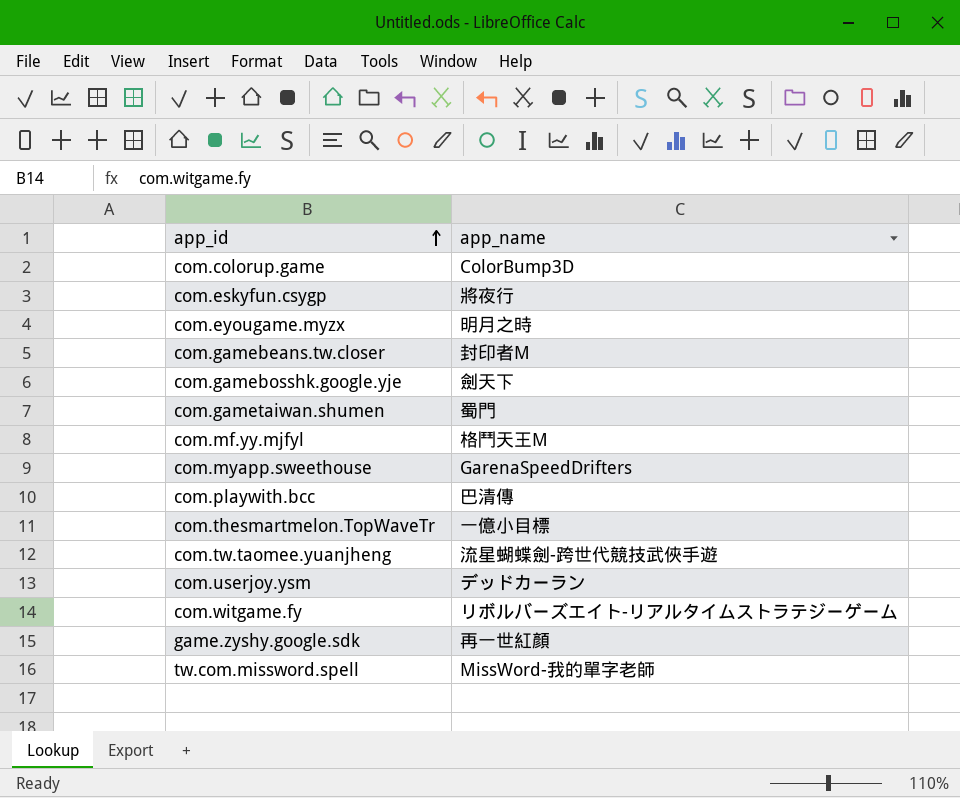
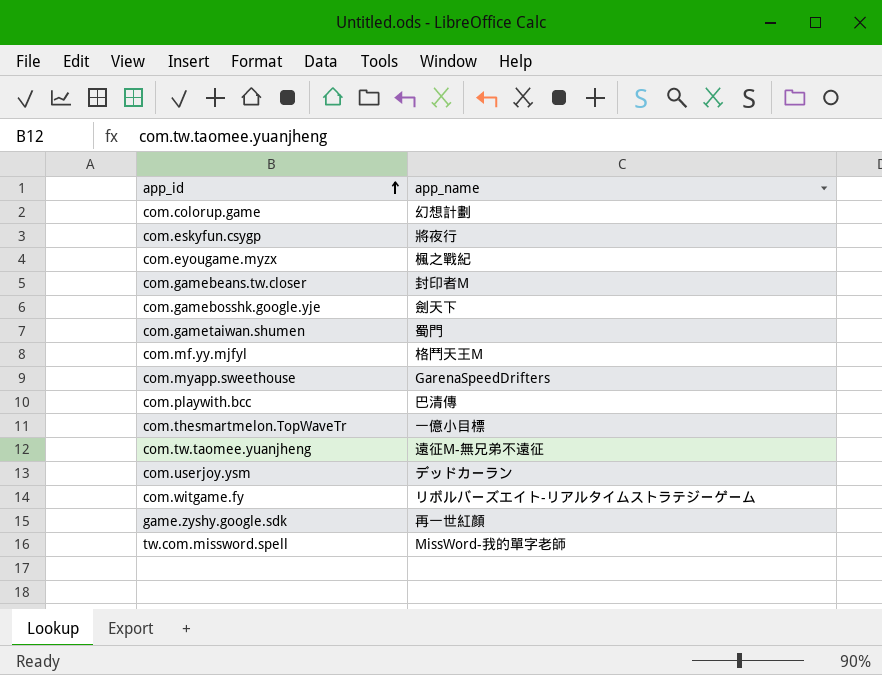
com.colorup.game | app_name: ColorBump3D -> 幻想計劃
com.eyougame.myzx | app_name: 明月之時 -> 楓之戰紀
com.tw.taomee.yuanjheng | app_name: 流星蝴蝶劍-跨世代競技武俠手遊 -> 遠征M-無兄弟不遠征

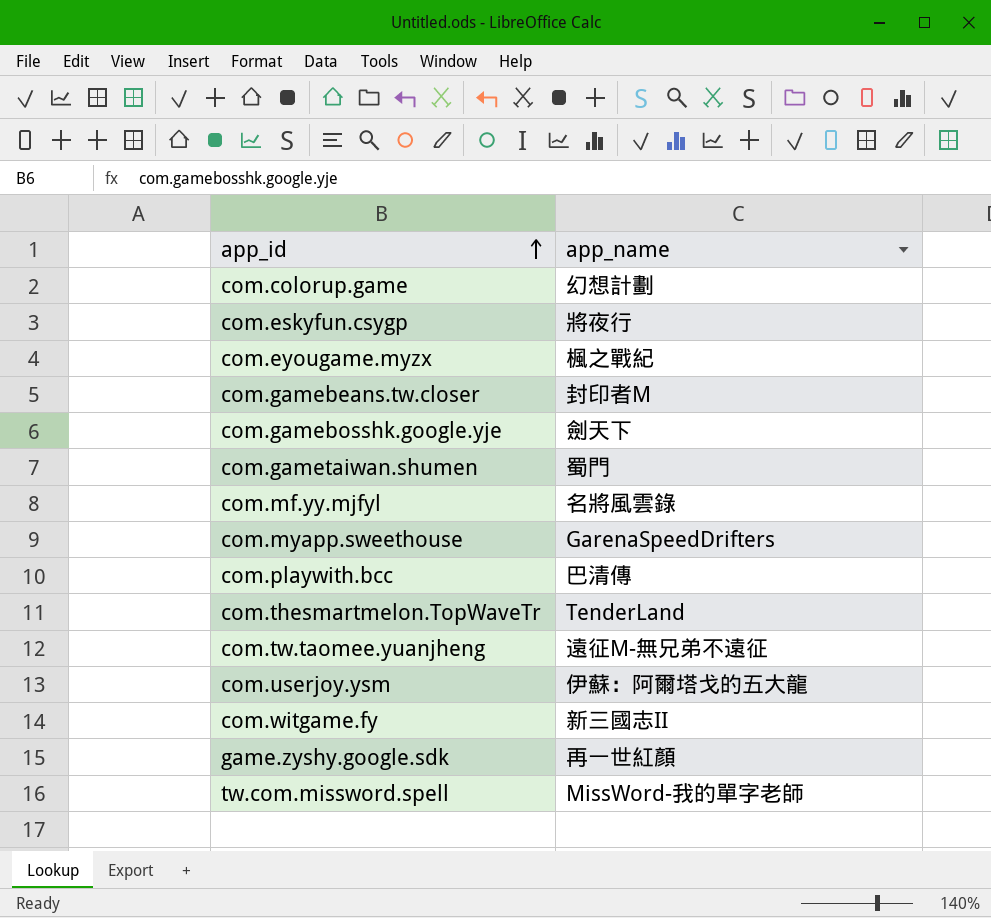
com.mf.yy.mjfyl | app_name: 格鬥天王M -> 名將風雲錄
com.thesmartmelon.TopWaveTr | app_name: 一億小目標 -> TenderLand
com.userjoy.ysm | app_name: デッドカーラン -> 伊蘇：阿爾塔戈的五大龍
com.witgame.fy | app_name: リボルバーズエイト-リアルタイムストラテジーゲーム -> 新三國志II

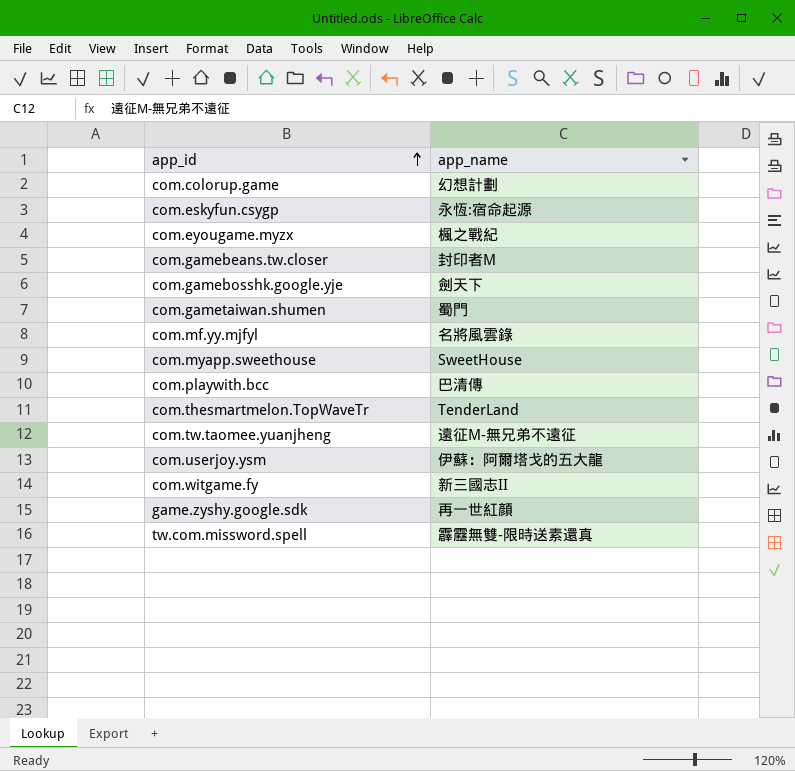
com.eskyfun.csygp | app_name: 將夜行 -> 永恆:宿命起源
com.myapp.sweethouse | app_name: GarenaSpeedDrifters -> SweetHouse
tw.com.missword.spell | app_name: MissWord-我的單字老師 -> 霹靂無雙-限時送素還真

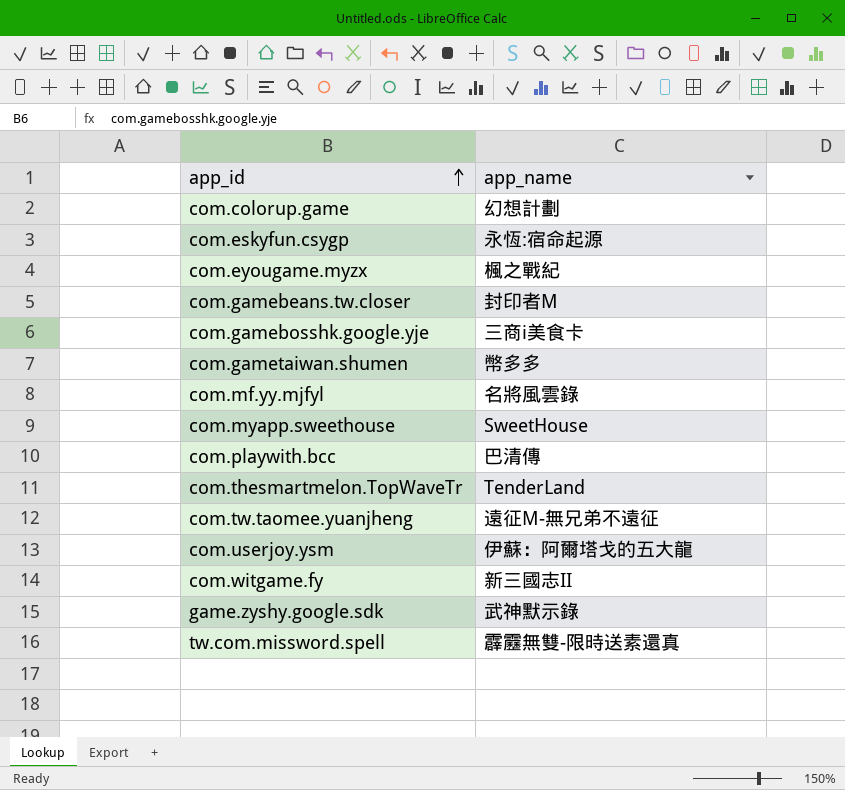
com.gamebosshk.google.yje | app_name: 劍天下 -> 三商i美食卡
com.gametaiwan.shumen | app_name: 蜀門 -> 幣多多
game.zyshy.google.sdk | app_name: 再一世紅顏 -> 武神默示錄

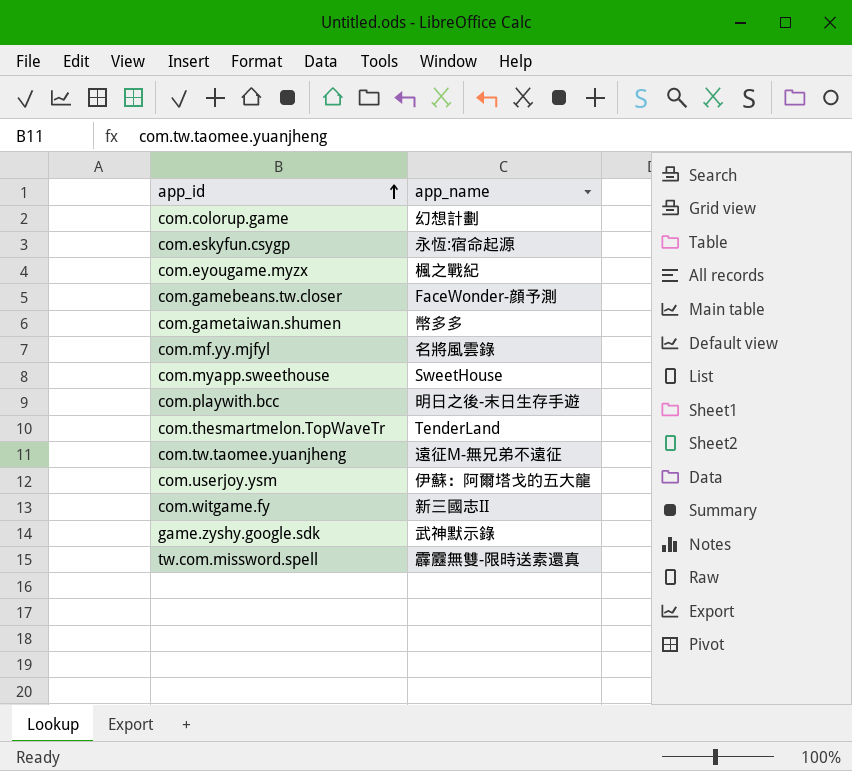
row com.gamebosshk.google.yje: 三商i美食卡 -> none
com.gamebeans.tw.closer | app_name: 封印者M -> FaceWonder-顔予測
com.playwith.bcc | app_name: 巴清傳 -> 明日之後-末日生存手遊

